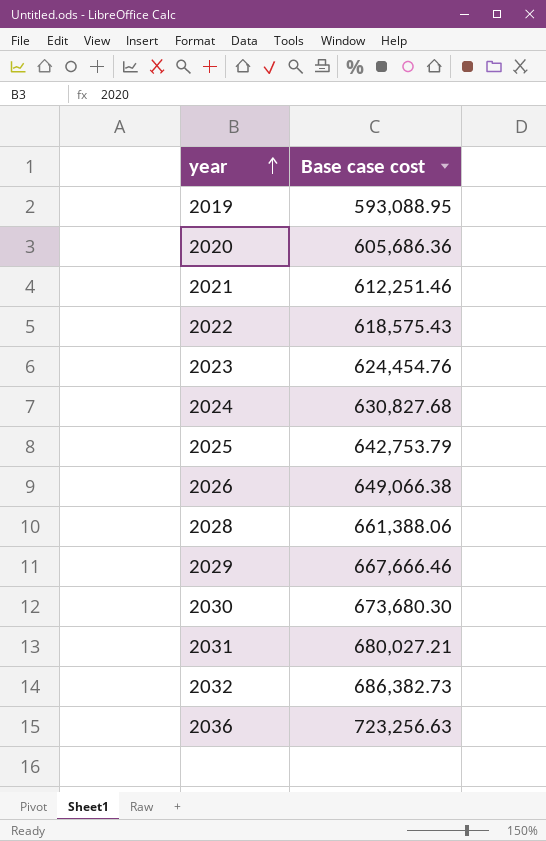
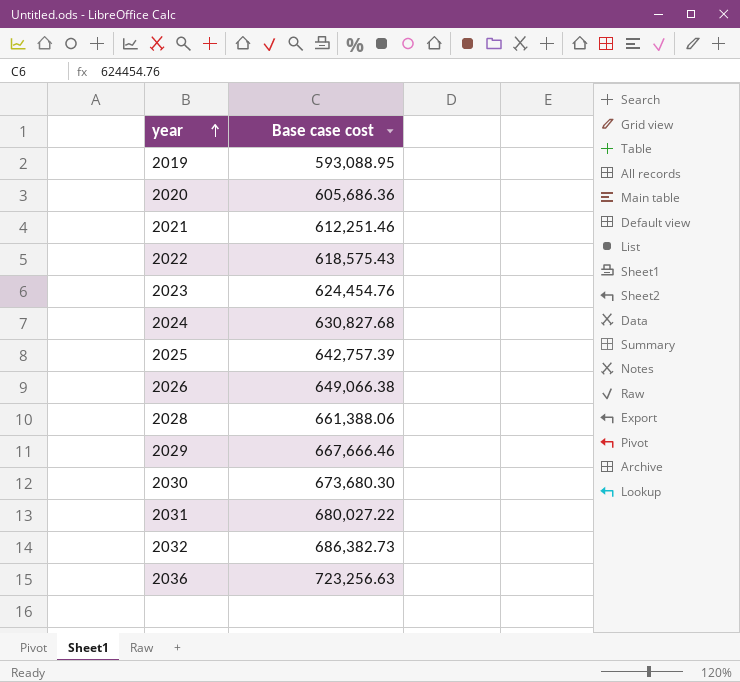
2025 | Base case cost: 642,753.79 -> 642,757.39
2031 | Base case cost: 680,027.21 -> 680,027.22

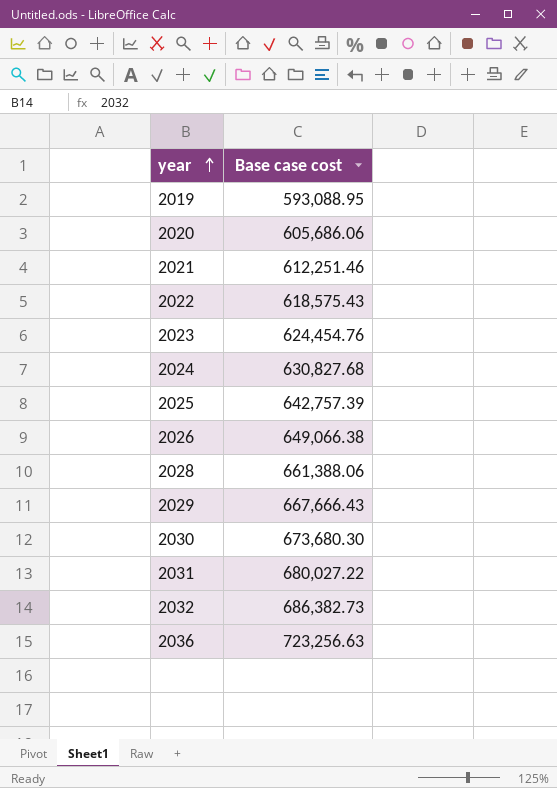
2020 | Base case cost: 605,686.36 -> 605,686.06
2029 | Base case cost: 667,666.46 -> 667,666.43

